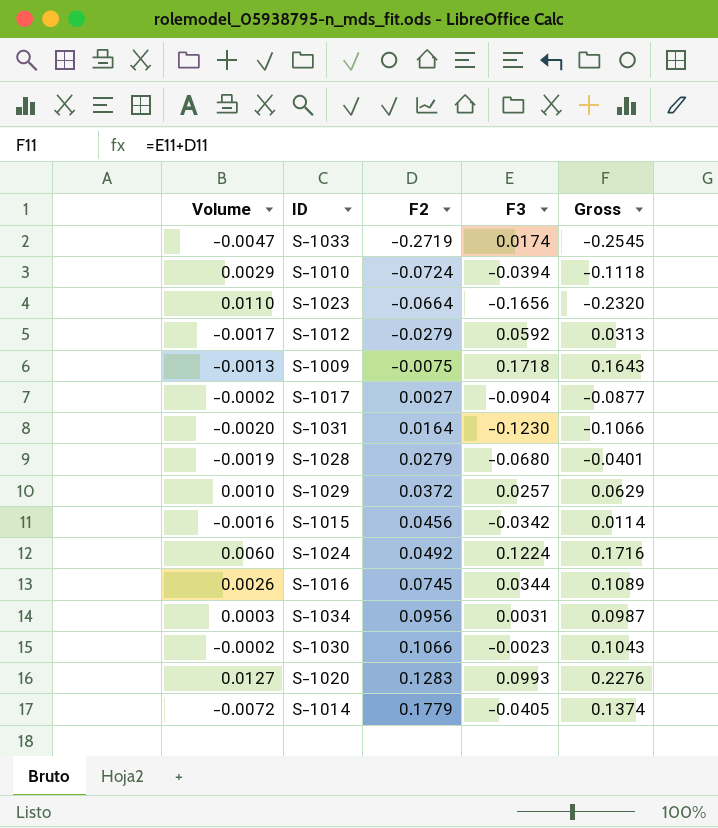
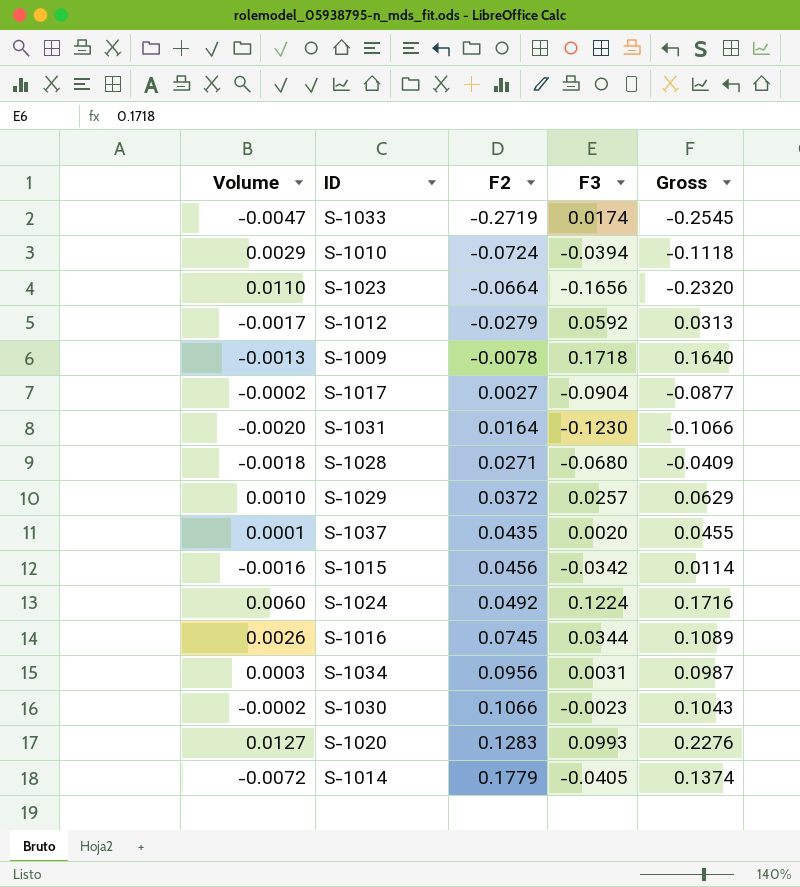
S-1009 | F2: -0.0075 -> -0.0078
S-1009 | Gross: 0.1643 -> 0.1640
S-1028 | Volume: -0.0019 -> -0.0018
S-1028 | F2: 0.0279 -> 0.0271
S-1028 | Gross: -0.0401 -> -0.0409
row S-1037: none -> 0.0001 | 0.0435 | 0.0020 | 0.0455

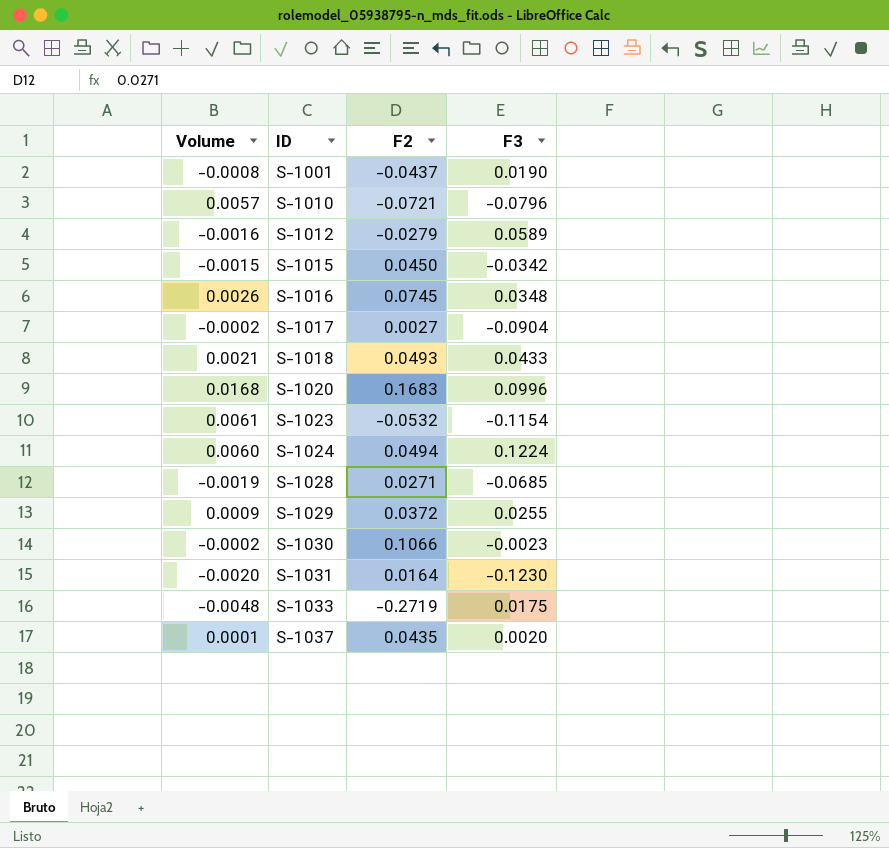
row order: F2 ascending -> ID ascending
column Gross | formula: [F2] + [F3] -> none
row S-1009: -0.0013 | -0.0078 | 0.1718 | 0.1640 -> none
row S-1034: 0.0003 | 0.0956 | 0.0031 | 0.0987 -> none
row S-1014: -0.0072 | 0.1779 | -0.0405 | 0.1374 -> none
row S-1001: none -> -0.0008 | -0.0437 | 0.0190
S-1010 | Volume: 0.0029 -> 0.0057
S-1010 | F2: -0.0724 -> -0.0721
S-1010 | F3: -0.0394 -> -0.0796
S-1012 | Volume: -0.0017 -> -0.0016
S-1012 | F3: 0.0592 -> 0.0589
S-1015 | Volume: -0.0016 -> -0.0015
S-1015 | F2: 0.0456 -> 0.0450
S-1016 | F3: 0.0344 -> 0.0348
row S-1018: none -> 0.0021 | 0.0493 | 0.0433
S-1020 | Volume: 0.0127 -> 0.0168
S-1020 | F2: 0.1283 -> 0.1683
S-1020 | F3: 0.0993 -> 0.0996
S-1023 | Volume: 0.0110 -> 0.0061
S-1023 | F2: -0.0664 -> -0.0532
S-1023 | F3: -0.1656 -> -0.1154
S-1024 | F2: 0.0492 -> 0.0494
S-1028 | Volume: -0.0018 -> -0.0019
S-1028 | F3: -0.0680 -> -0.0685
S-1029 | Volume: 0.0010 -> 0.0009
S-1029 | F3: 0.0257 -> 0.0255
S-1033 | Volume: -0.0047 -> -0.0048
S-1033 | F3: 0.0174 -> 0.0175

